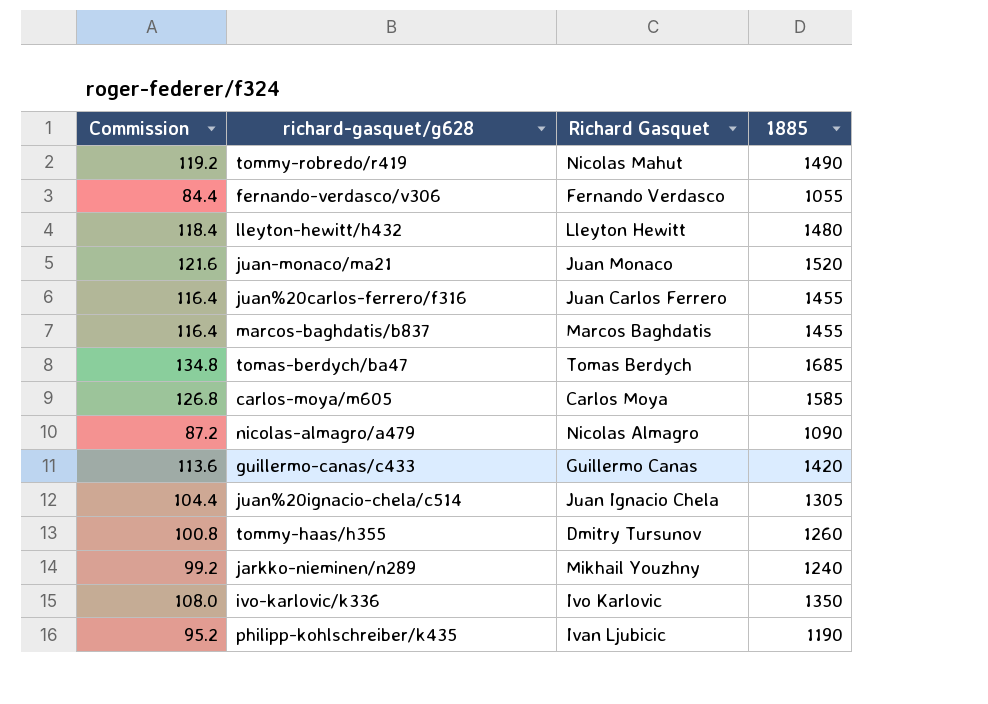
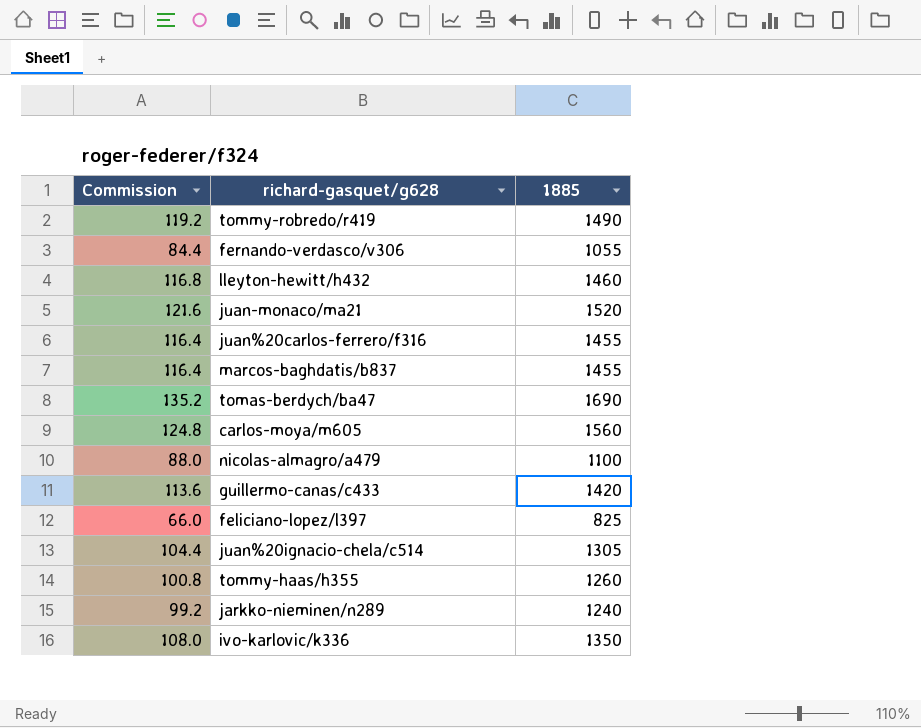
column Richard Gasquet | position: 3 -> none
row philipp-kohlschreiber/k435: 95.2 | Ivan Ljubicic | 1190 -> none
lleyton-hewitt/h432 | Commission: 118.4 -> 116.8
lleyton-hewitt/h432 | 1885: 1480 -> 1460
tomas-berdych/ba47 | Commission: 134.8 -> 135.2
tomas-berdych/ba47 | 1885: 1685 -> 1690
carlos-moya/m605 | Commission: 126.8 -> 124.8
carlos-moya/m605 | 1885: 1585 -> 1560
nicolas-almagro/a479 | Commission: 87.2 -> 88.0
nicolas-almagro/a479 | 1885: 1090 -> 1100
row feliciano-lopez/l397: none -> 66.0 | 825

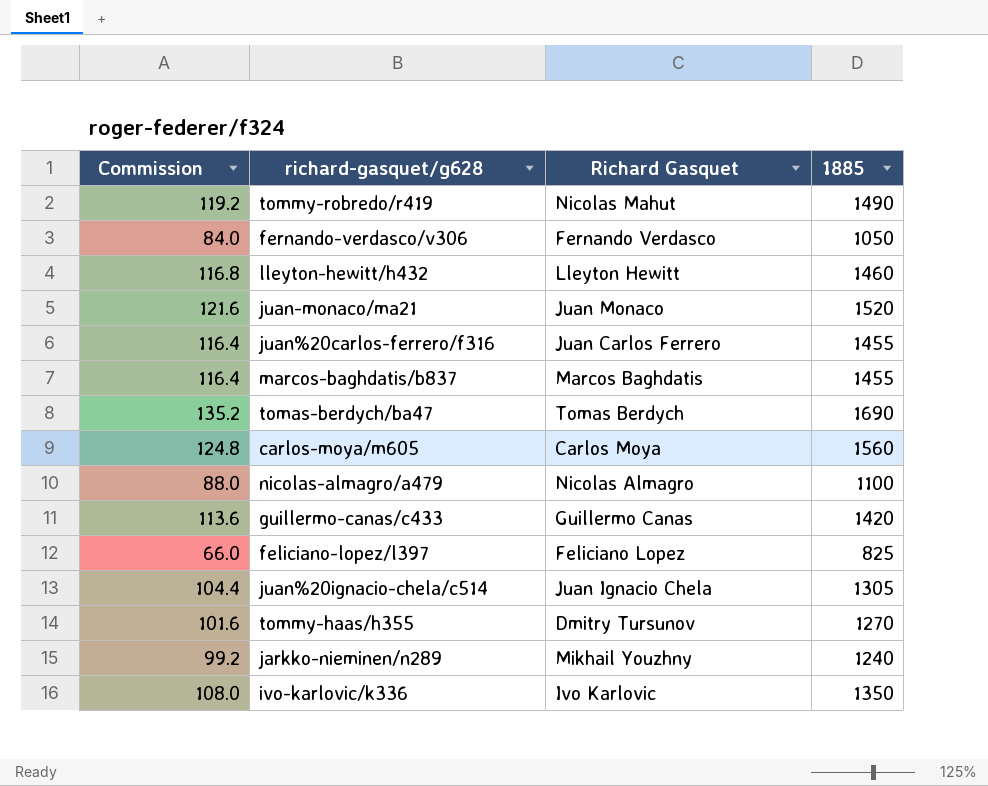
column Richard Gasquet | position: none -> 3
fernando-verdasco/v306 | Commission: 84.4 -> 84.0
fernando-verdasco/v306 | 1885: 1055 -> 1050
tommy-haas/h355 | Commission: 100.8 -> 101.6
tommy-haas/h355 | 1885: 1260 -> 1270

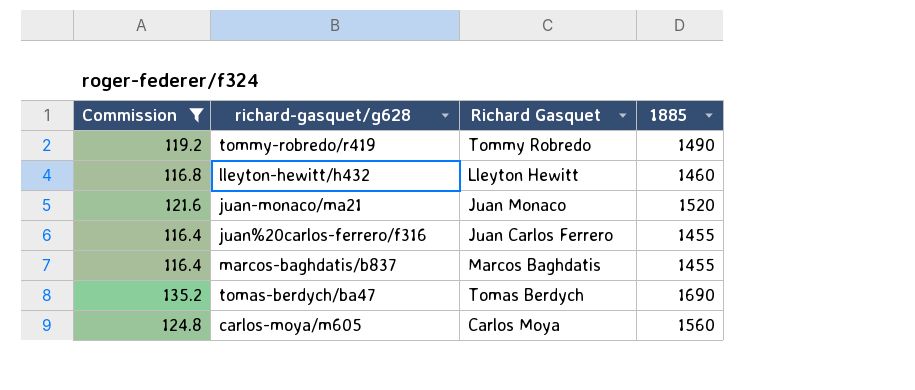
filter: none -> Commission >= 116.4
tommy-robredo/r419 | Richard Gasquet: Nicolas Mahut -> Tommy Robredo

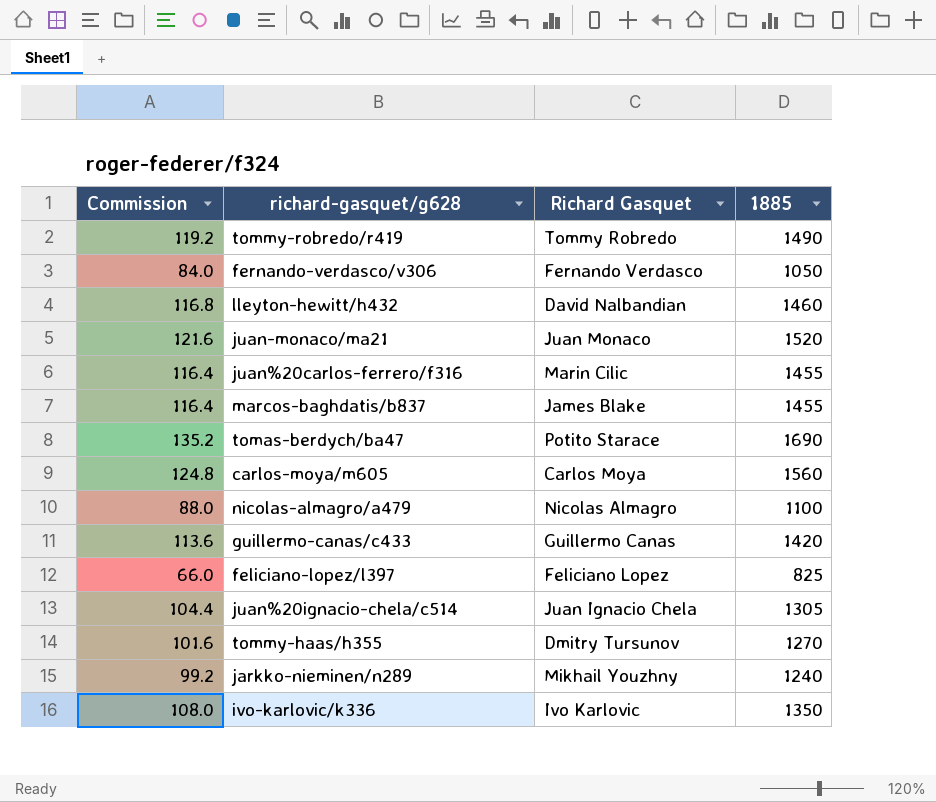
filter: Commission >= 116.4 -> none
lleyton-hewitt/h432 | Richard Gasquet: Lleyton Hewitt -> David Nalbandian
juan%20carlos-ferrero/f316 | Richard Gasquet: Juan Carlos Ferrero -> Marin Cilic
marcos-baghdatis/b837 | Richard Gasquet: Marcos Baghdatis -> James Blake
tomas-berdych/ba47 | Richard Gasquet: Tomas Berdych -> Potito Starace

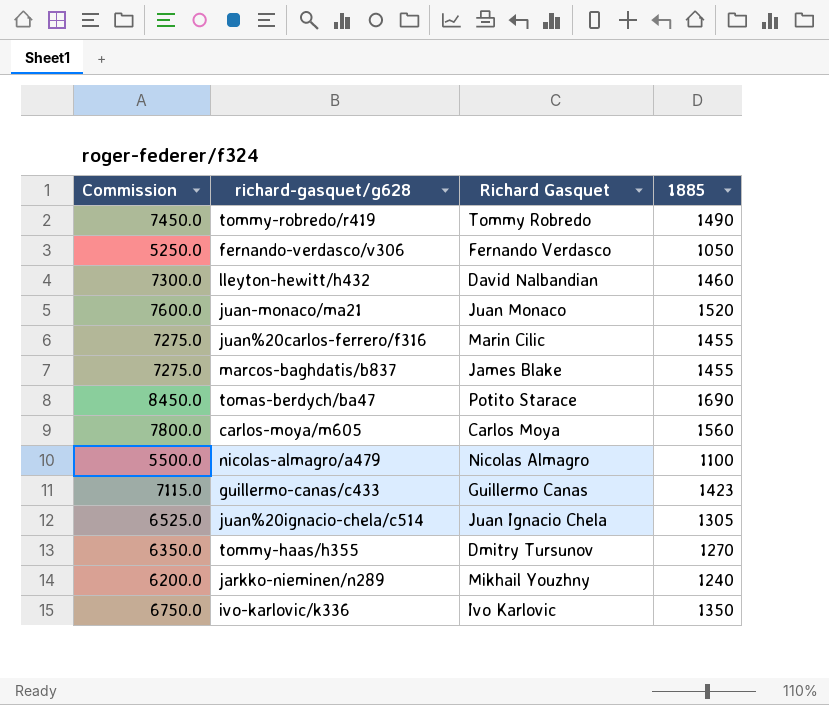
column Commission | formula: [1885] * 0.08 -> [1885] * 5
row feliciano-lopez/l397: 66.0 | Feliciano Lopez | 825 -> none
guillermo-canas/c433 | 1885: 1420 -> 1423

